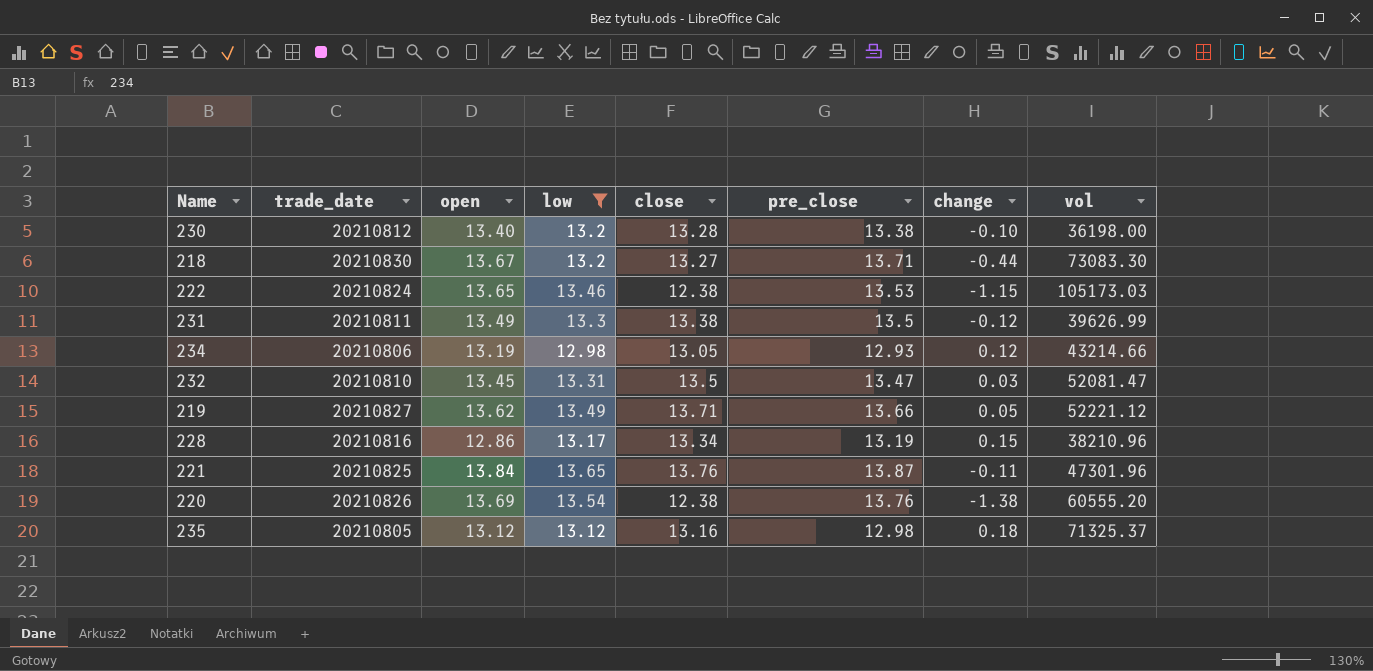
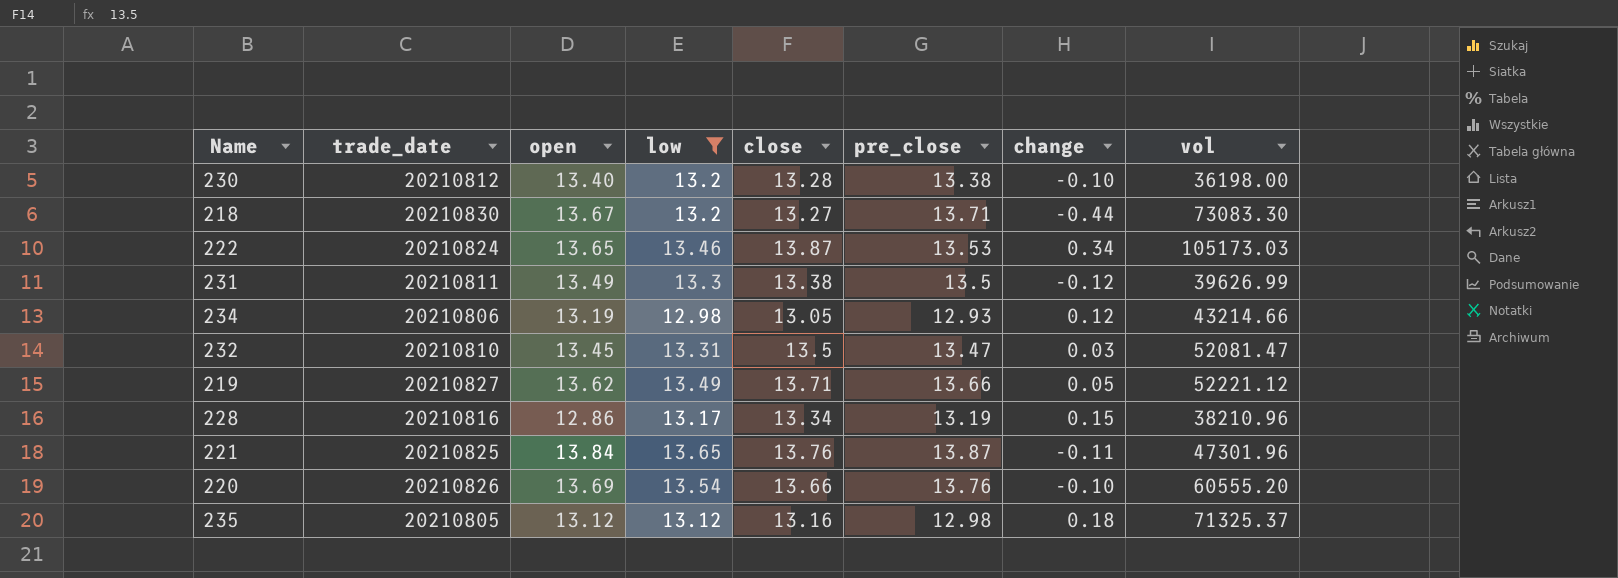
222 | close: 12.38 -> 13.87
222 | change: -1.15 -> 0.34
220 | close: 12.38 -> 13.66
220 | change: -1.38 -> -0.10

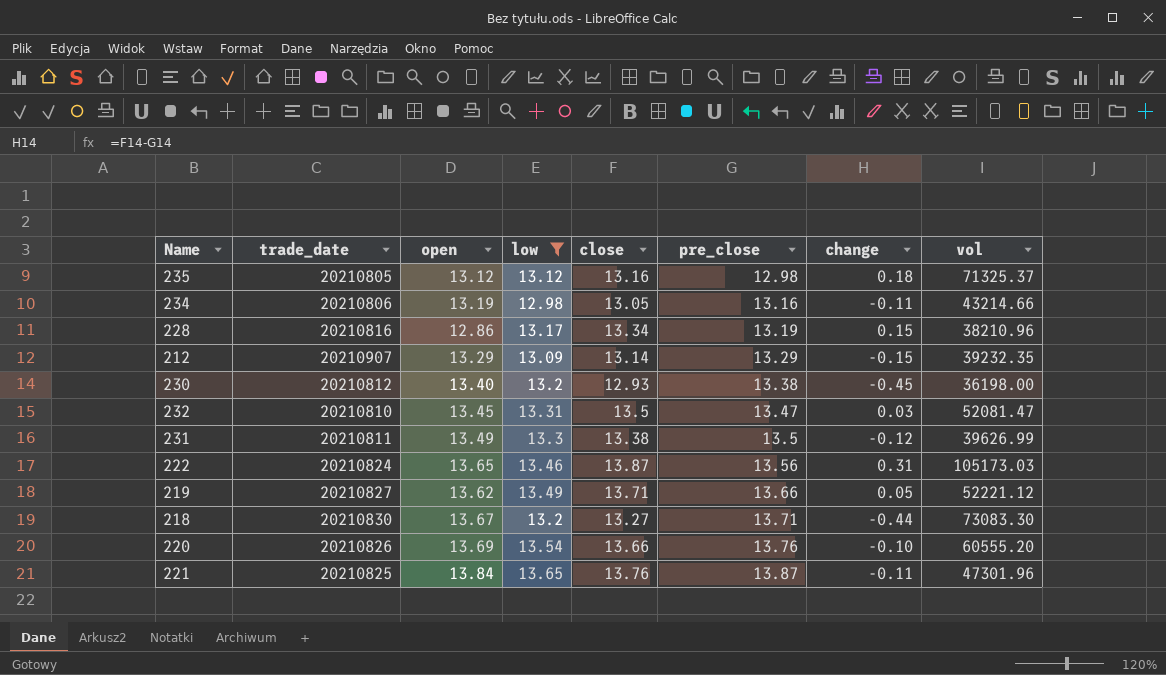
row order: none -> pre_close ascending
234 | pre_close: 12.93 -> 13.16
234 | change: 0.12 -> -0.11
row 212: none -> 20210907 | 13.29 | 13.09 | 13.14 | 13.29 | -0.15 | 39232.35
230 | close: 13.28 -> 12.93
230 | change: -0.10 -> -0.45
222 | pre_close: 13.53 -> 13.56
222 | change: 0.34 -> 0.31

